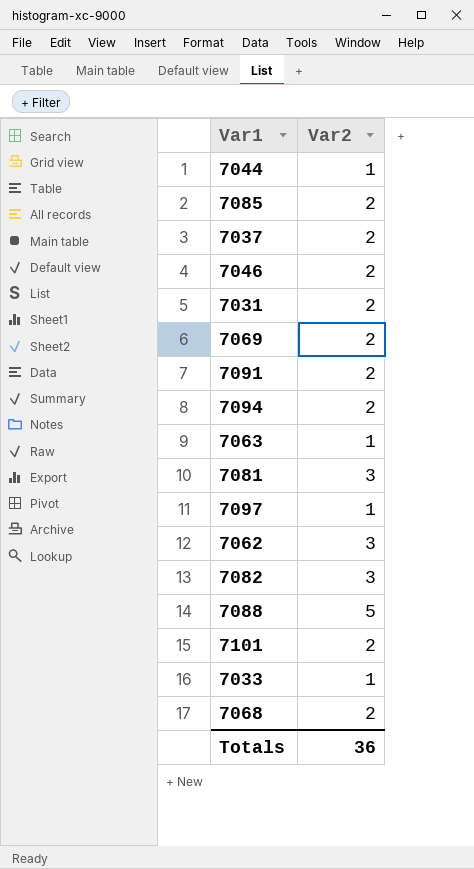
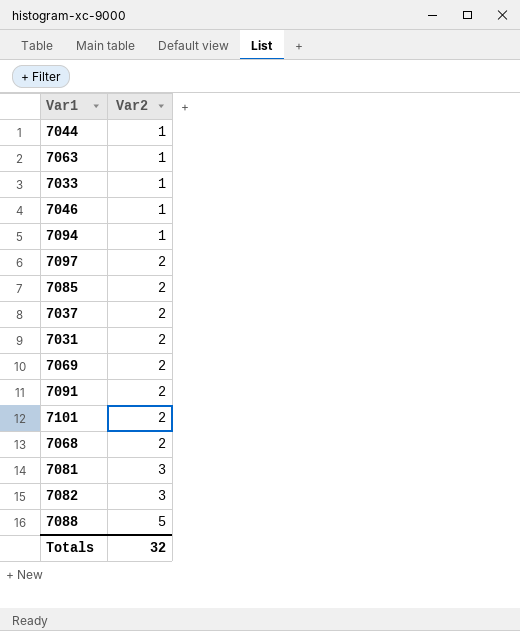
row order: none -> Var2 ascending
row 7062: 3 -> none
7046 | Var2: 2 -> 1
7094 | Var2: 2 -> 1
7097 | Var2: 1 -> 2
Totals | Var2: 36 -> 32

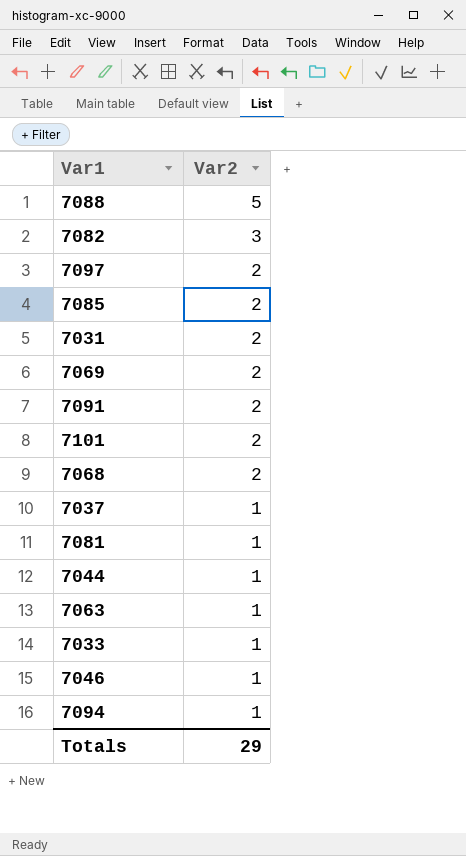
row order: Var2 ascending -> Var2 descending
7037 | Var2: 2 -> 1
7081 | Var2: 3 -> 1
Totals | Var2: 32 -> 29

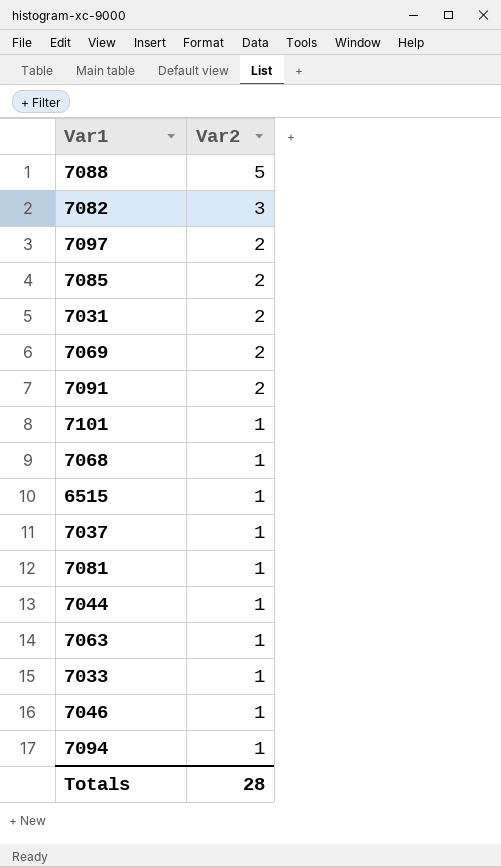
7101 | Var2: 2 -> 1
7068 | Var2: 2 -> 1
row 6515: none -> 1
Totals | Var2: 29 -> 28

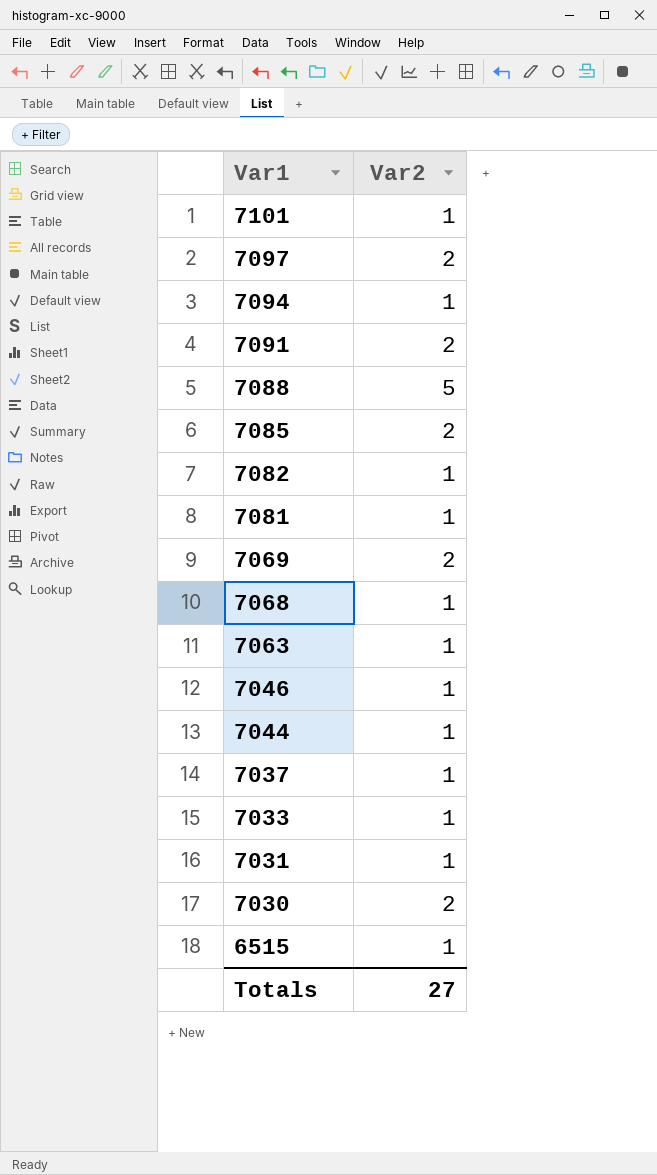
row order: Var2 descending -> Var1 descending
7082 | Var2: 3 -> 1
7031 | Var2: 2 -> 1
row 7030: none -> 2
Totals | Var2: 28 -> 27

